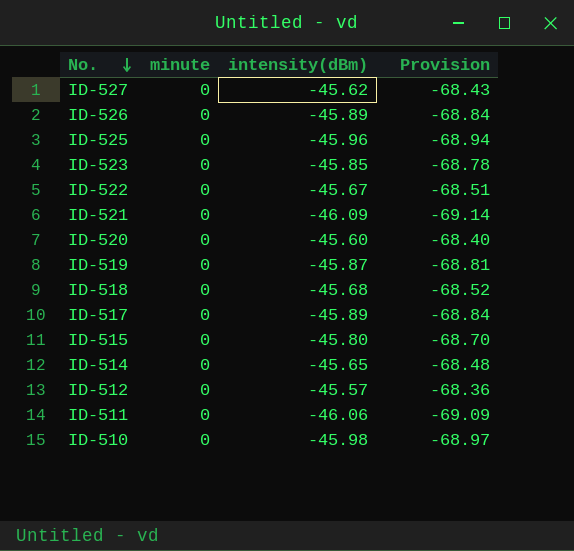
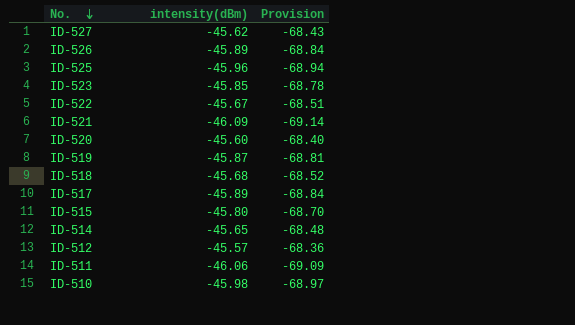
column minute | position: 2 -> none

